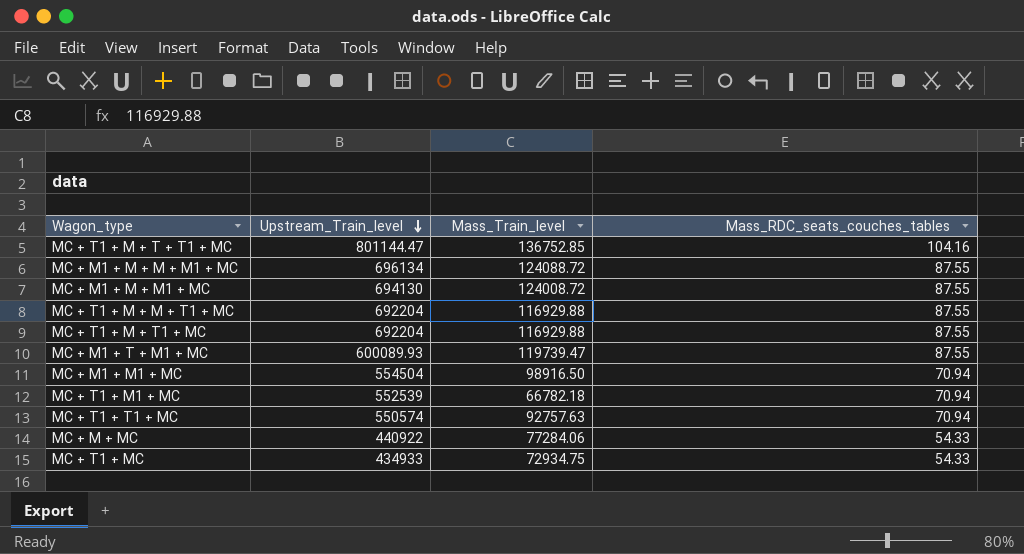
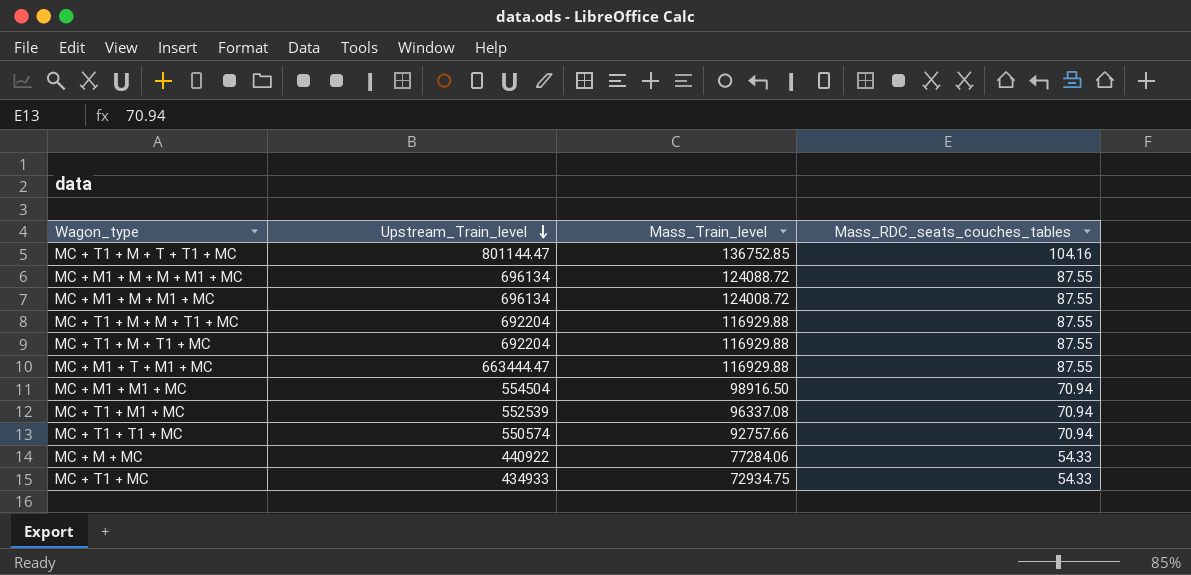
MC + M1 + M + M1 + MC | Upstream_Train_level: 694130 -> 696134
MC + M1 + T + M1 + MC | Upstream_Train_level: 600089.93 -> 663444.47
MC + M1 + T + M1 + MC | Mass_Train_level: 119739.47 -> 116929.88
MC + T1 + M1 + MC | Mass_Train_level: 66782.18 -> 96337.08
MC + T1 + T1 + MC | Mass_Train_level: 92757.63 -> 92757.66

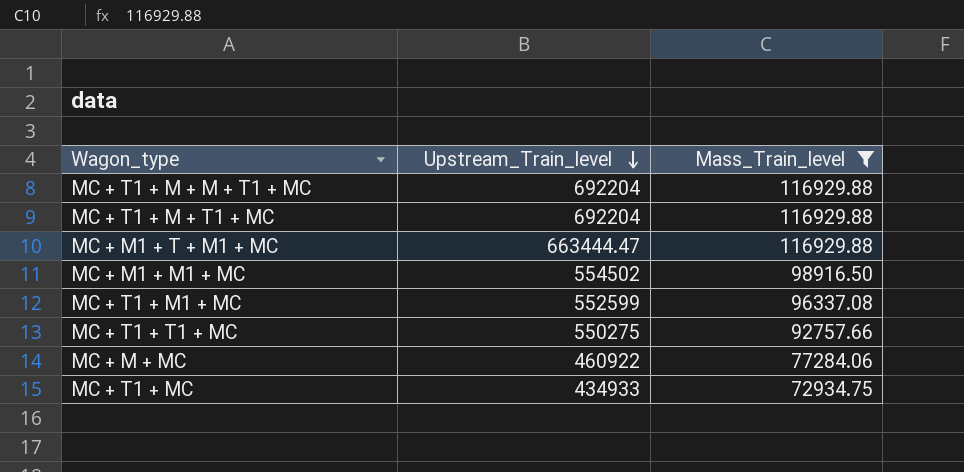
filter: none -> Mass_Train_level <= 116929.88
column Mass_RDC_seats_couches_tables | position: 4 -> none
MC + M1 + M1 + MC | Upstream_Train_level: 554504 -> 554502
MC + T1 + M1 + MC | Upstream_Train_level: 552539 -> 552599
MC + T1 + T1 + MC | Upstream_Train_level: 550574 -> 550275
MC + M + MC | Upstream_Train_level: 440922 -> 460922

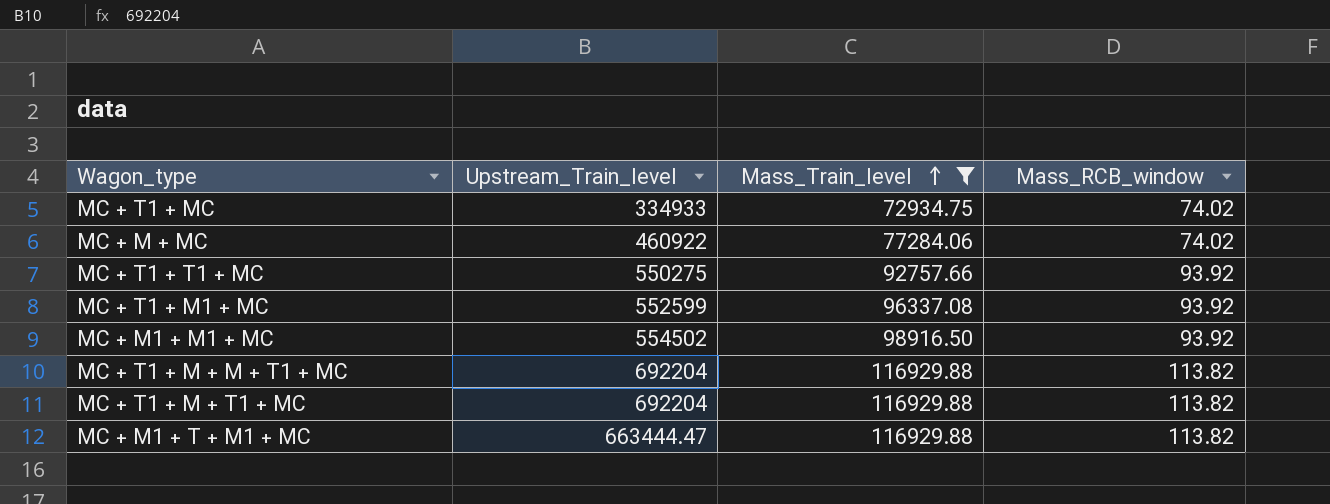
row order: Upstream_Train_level descending -> Mass_Train_level ascending
column Mass_RCB_window | position: none -> 4
MC + T1 + MC | Upstream_Train_level: 434933 -> 334933

